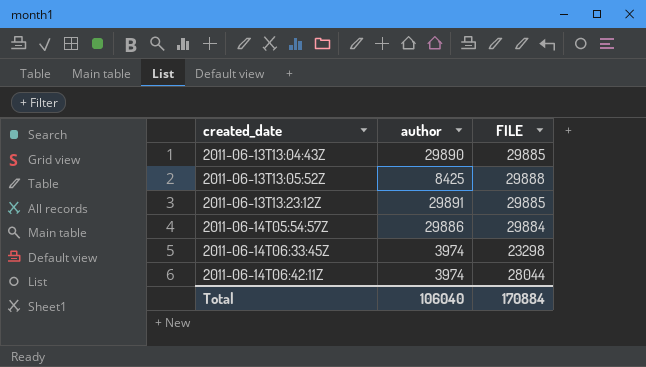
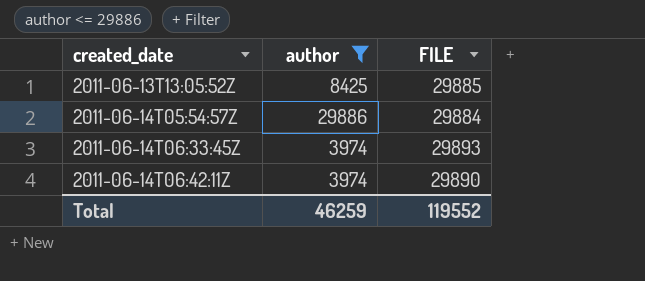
filter: none -> author <= 29886
2011-06-13T13:05:52Z | FILE: 29888 -> 29885
2011-06-14T06:33:45Z | FILE: 23298 -> 29893
2011-06-14T06:42:11Z | FILE: 28044 -> 29890
Total | author: 106040 -> 46259
Total | FILE: 170884 -> 119552

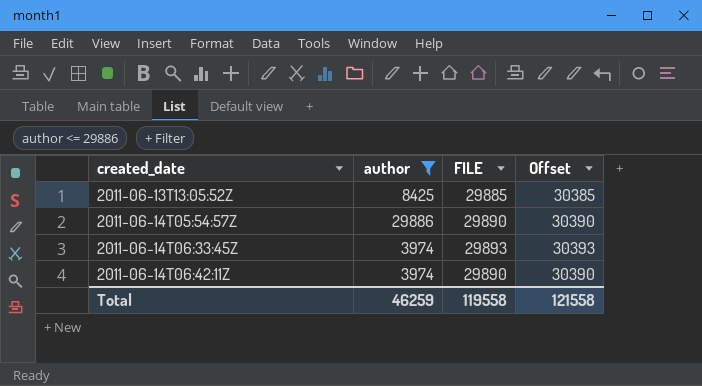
column Offset | formula: none -> [FILE] + 500
2011-06-14T05:54:57Z | FILE: 29884 -> 29890
Total | FILE: 119552 -> 119558

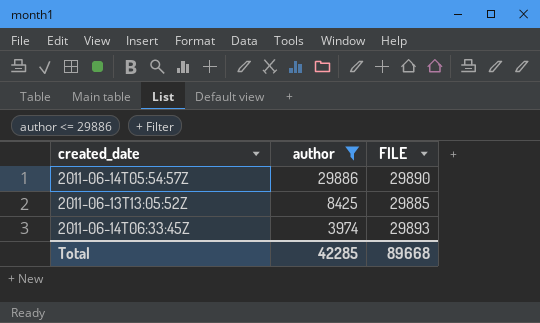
row order: created_date ascending -> author descending
column Offset | formula: [FILE] + 500 -> none
row 2011-06-14T06:42:11Z: 3974 | 29890 | 30390 -> none
Total | author: 46259 -> 42285
Total | FILE: 119558 -> 89668

